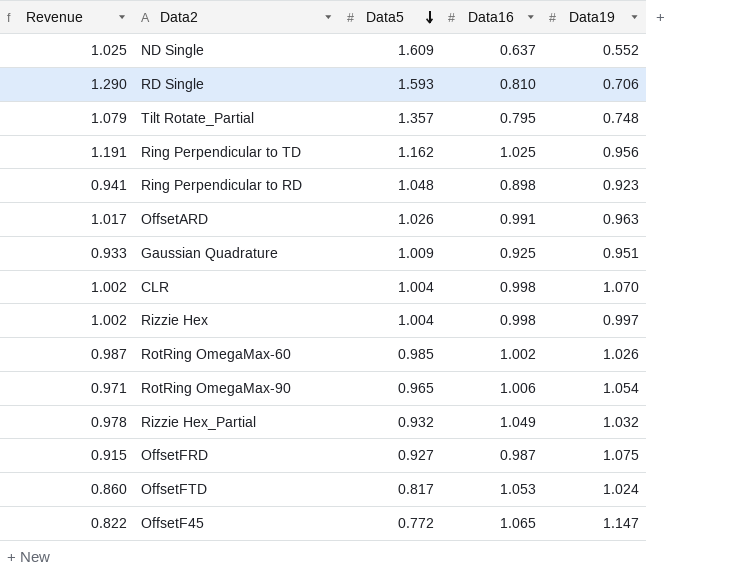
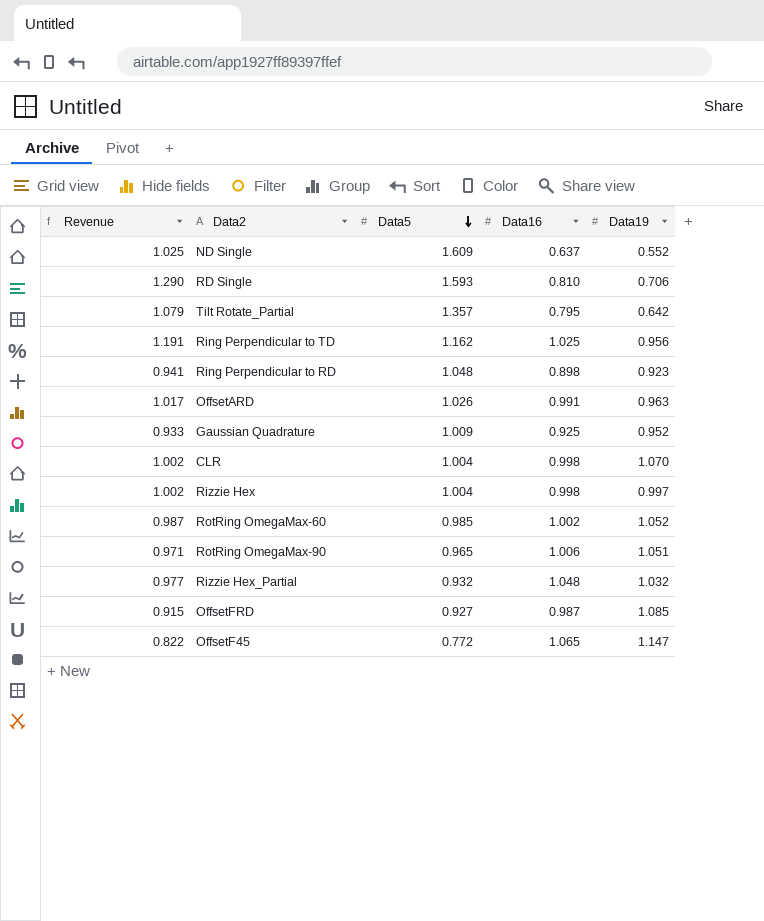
row OffsetFTD: 0.860 | 0.817 | 1.053 | 1.024 -> none
Tilt Rotate_Partial | Data19: 0.748 -> 0.642
Gaussian Quadrature | Data19: 0.951 -> 0.952
RotRing OmegaMax-60 | Data19: 1.026 -> 1.052
RotRing OmegaMax-90 | Data19: 1.054 -> 1.051
Rizzie Hex_Partial | Revenue: 0.978 -> 0.977
Rizzie Hex_Partial | Data16: 1.049 -> 1.048
OffsetFRD | Data19: 1.075 -> 1.085

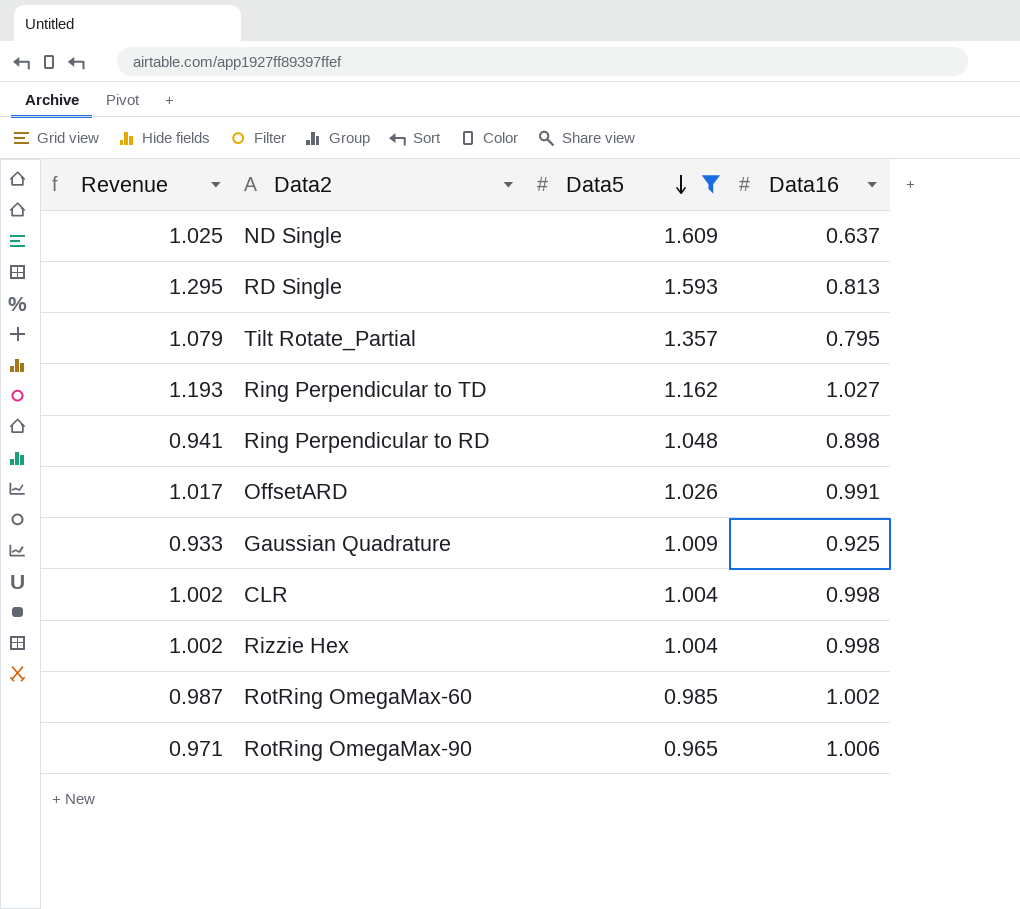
filter: none -> Data5 >= 0.965
column Data19 | position: 5 -> none
RD Single | Revenue: 1.290 -> 1.295
RD Single | Data16: 0.810 -> 0.813
Ring Perpendicular to TD | Revenue: 1.191 -> 1.193
Ring Perpendicular to TD | Data16: 1.025 -> 1.027

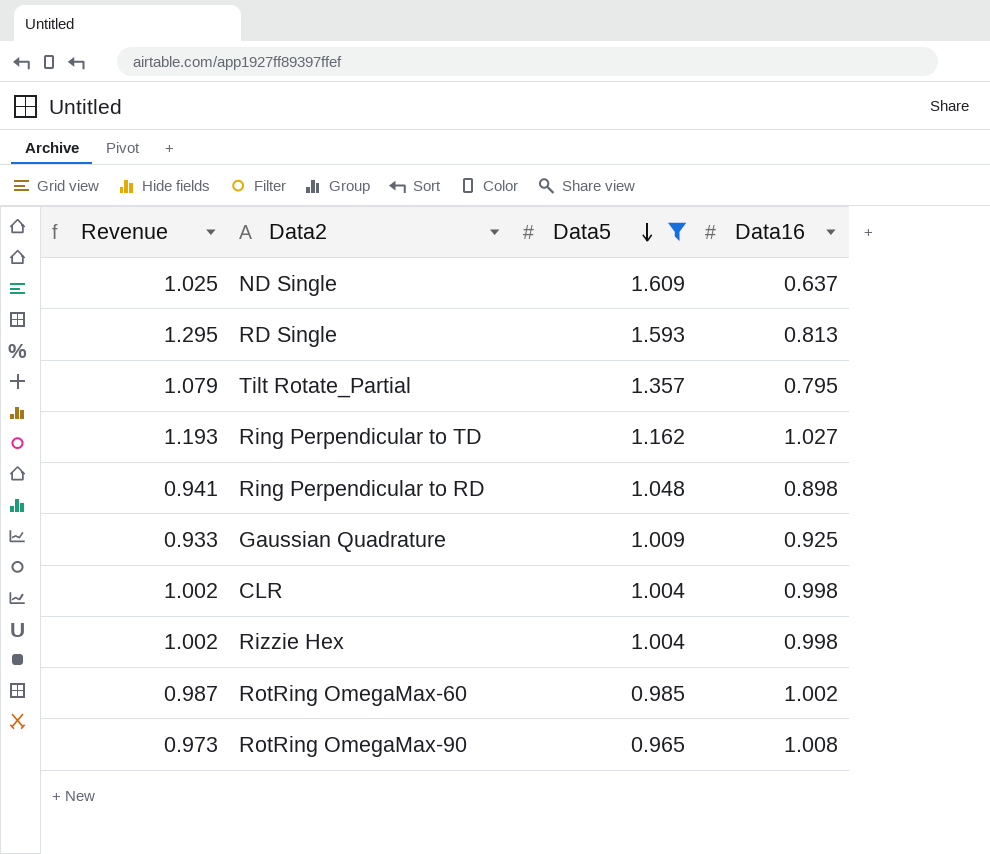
row OffsetARD: 1.017 | 1.026 | 0.991 -> none
RotRing OmegaMax-90 | Revenue: 0.971 -> 0.973
RotRing OmegaMax-90 | Data16: 1.006 -> 1.008

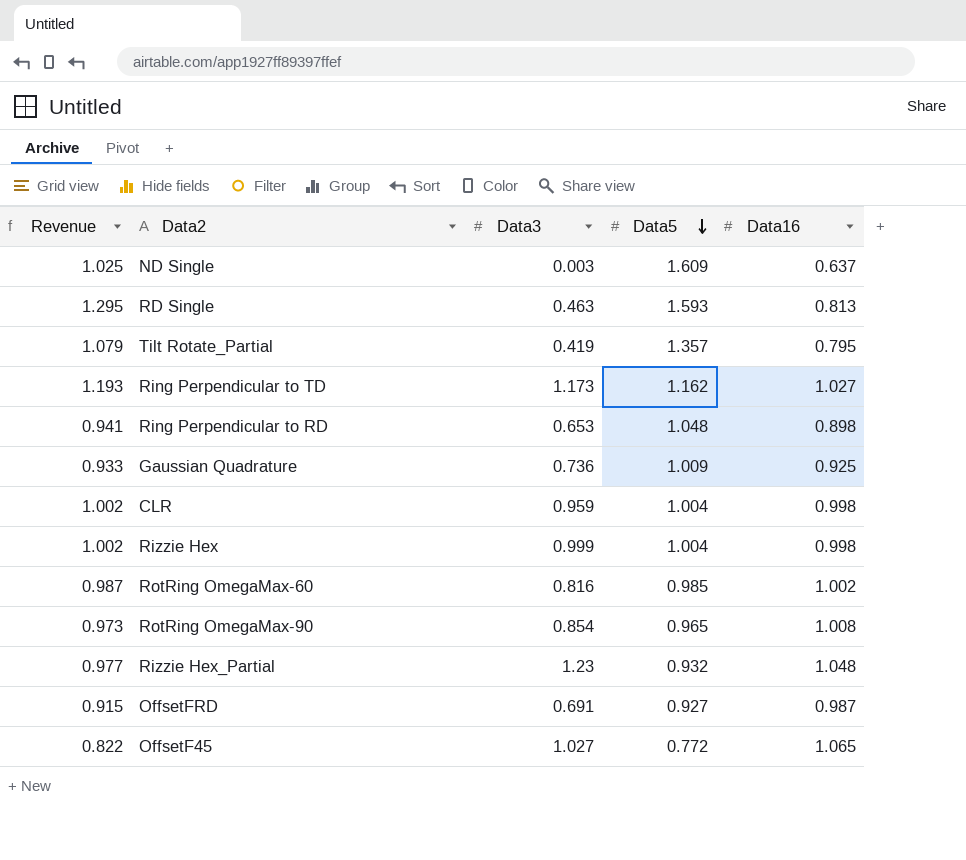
filter: Data5 >= 0.965 -> none
column Data3 | position: none -> 3

